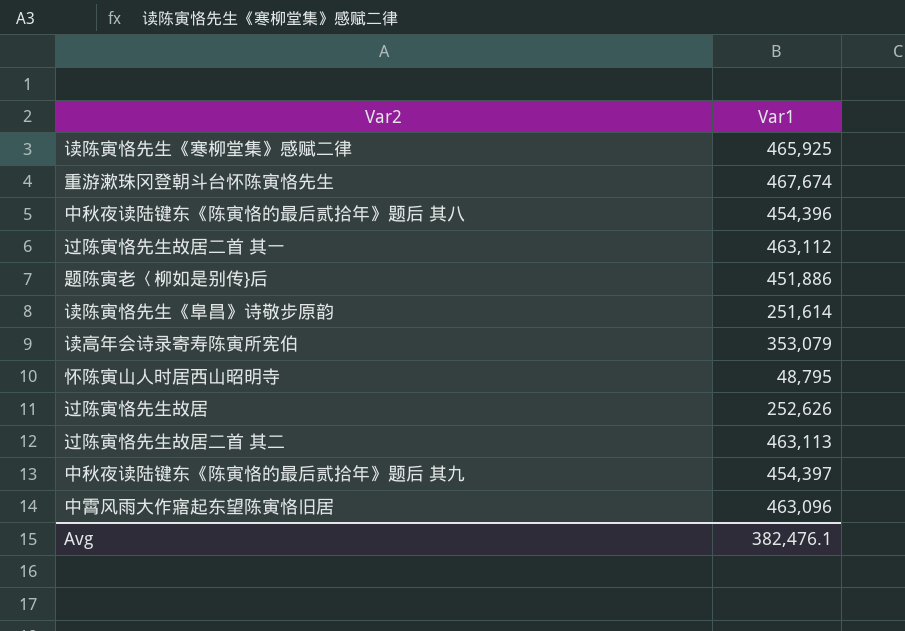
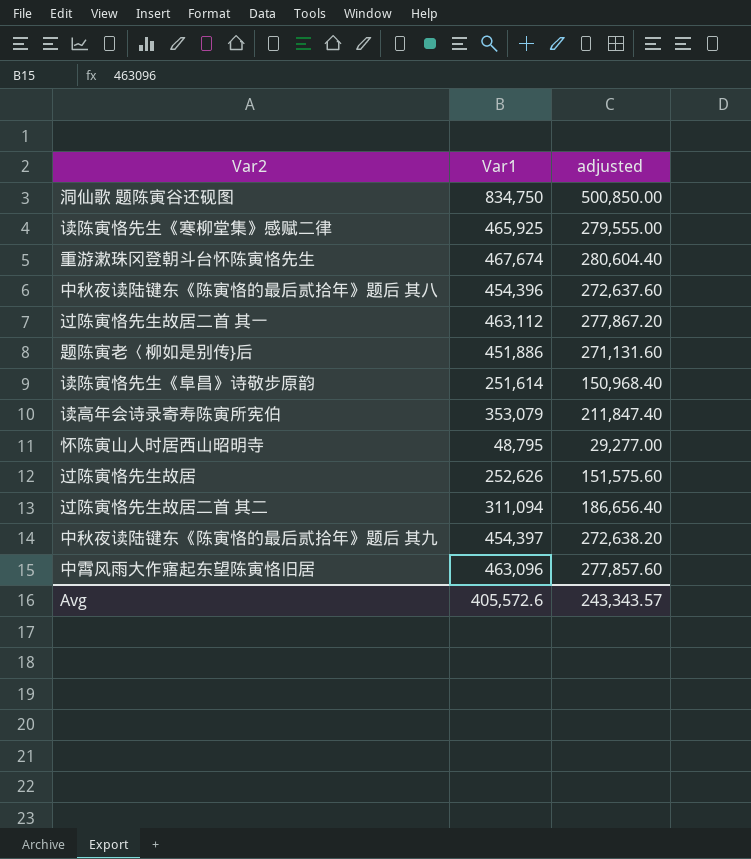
column adjusted | formula: none -> [Var1] * 0.6
row 洞仙歌 题陈寅谷还砚图: none -> 834,750 | 500,850.00
过陈寅恪先生故居二首 其二 | Var1: 463,113 -> 311,094
Avg | Var1: 382,476.1 -> 405,572.6

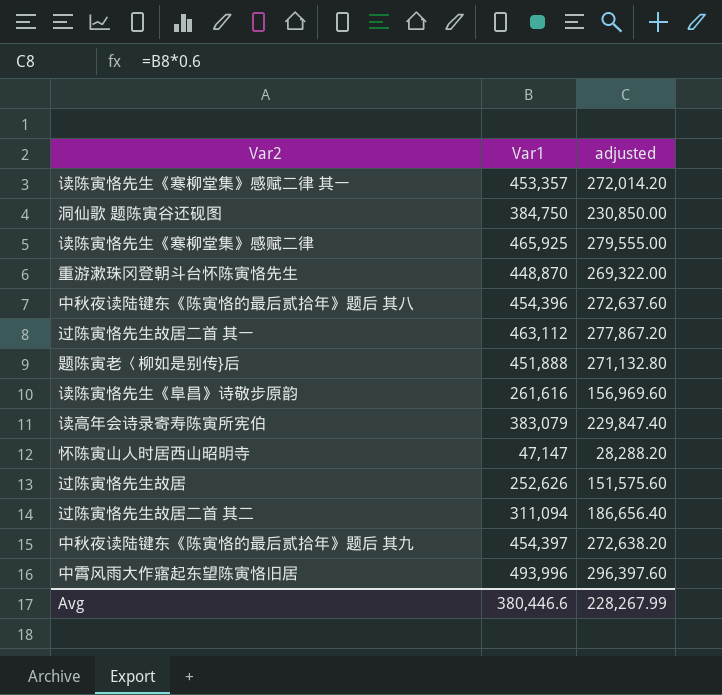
row 读陈寅恪先生《寒柳堂集》感赋二律 其一: none -> 453,357 | 272,014.20
洞仙歌 题陈寅谷还砚图 | Var1: 834,750 -> 384,750
洞仙歌 题陈寅谷还砚图 | adjusted: 500,850.00 -> 230,850.00
重游漱珠冈登朝斗台怀陈寅恪先生 | Var1: 467,674 -> 448,870
重游漱珠冈登朝斗台怀陈寅恪先生 | adjusted: 280,604.40 -> 269,322.00
题陈寅老〈柳如是别传}后 | Var1: 451,886 -> 451,888
题陈寅老〈柳如是别传}后 | adjusted: 271,131.60 -> 271,132.80
读陈寅恪先生《阜昌》诗敬步原韵 | Var1: 251,614 -> 261,616
读陈寅恪先生《阜昌》诗敬步原韵 | adjusted: 150,968.40 -> 156,969.60
读高年会诗录寄寿陈寅所宪伯 | Var1: 353,079 -> 383,079
读高年会诗录寄寿陈寅所宪伯 | adjusted: 211,847.40 -> 229,847.40
怀陈寅山人时居西山昭明寺 | Var1: 48,795 -> 47,147
怀陈寅山人时居西山昭明寺 | adjusted: 29,277.00 -> 28,288.20
中霄风雨大作寤起东望陈寅恪旧居 | Var1: 463,096 -> 493,996
中霄风雨大作寤起东望陈寅恪旧居 | adjusted: 277,857.60 -> 296,397.60
Avg | Var1: 405,572.6 -> 380,446.6
Avg | adjusted: 243,343.57 -> 228,267.99

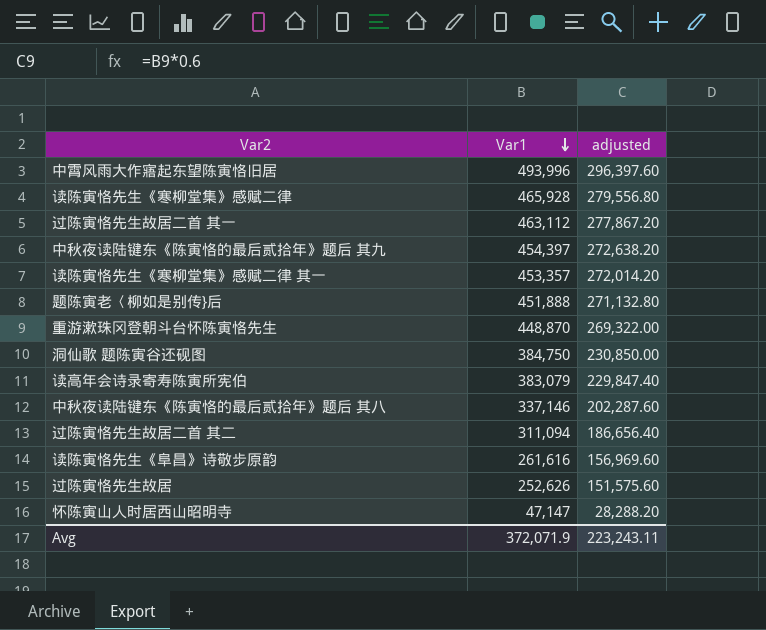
row order: none -> Var1 descending
读陈寅恪先生《寒柳堂集》感赋二律 | Var1: 465,925 -> 465,928
读陈寅恪先生《寒柳堂集》感赋二律 | adjusted: 279,555.00 -> 279,556.80
中秋夜读陆键东《陈寅恪的最后贰拾年》题后 其八 | Var1: 454,396 -> 337,146
中秋夜读陆键东《陈寅恪的最后贰拾年》题后 其八 | adjusted: 272,637.60 -> 202,287.60
Avg | Var1: 380,446.6 -> 372,071.9
Avg | adjusted: 228,267.99 -> 223,243.11

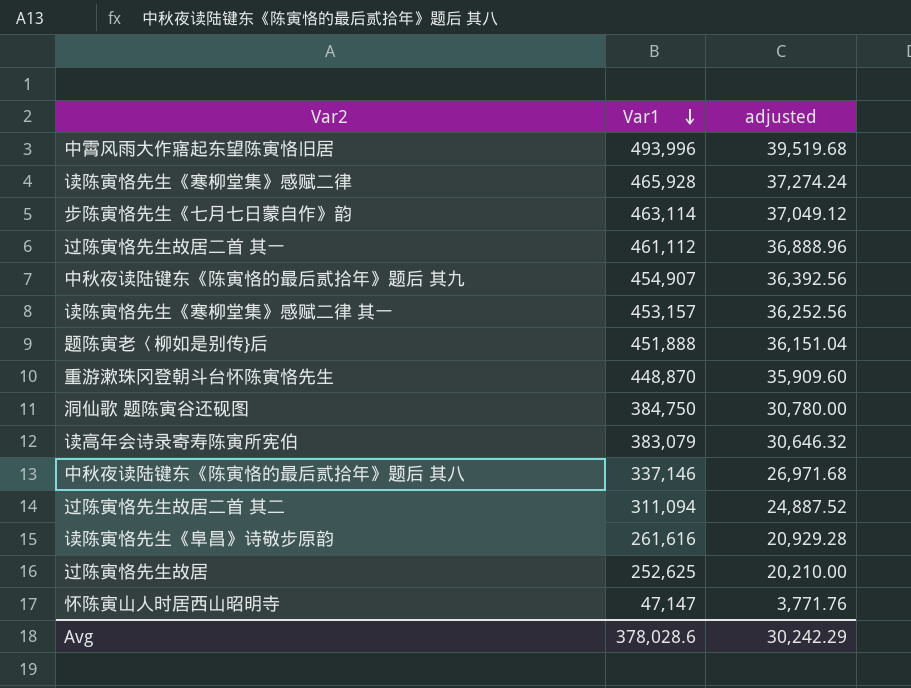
column adjusted | formula: [Var1] * 0.6 -> [Var1] * 0.08
row 步陈寅恪先生《七月七日蒙自作》韵: none -> 463,114 | 37,049.12
过陈寅恪先生故居二首 其一 | Var1: 463,112 -> 461,112
中秋夜读陆键东《陈寅恪的最后贰拾年》题后 其九 | Var1: 454,397 -> 454,907
读陈寅恪先生《寒柳堂集》感赋二律 其一 | Var1: 453,357 -> 453,157
过陈寅恪先生故居 | Var1: 252,626 -> 252,625
Avg | Var1: 372,071.9 -> 378,028.6
Avg | adjusted: 223,243.11 -> 30,242.29

